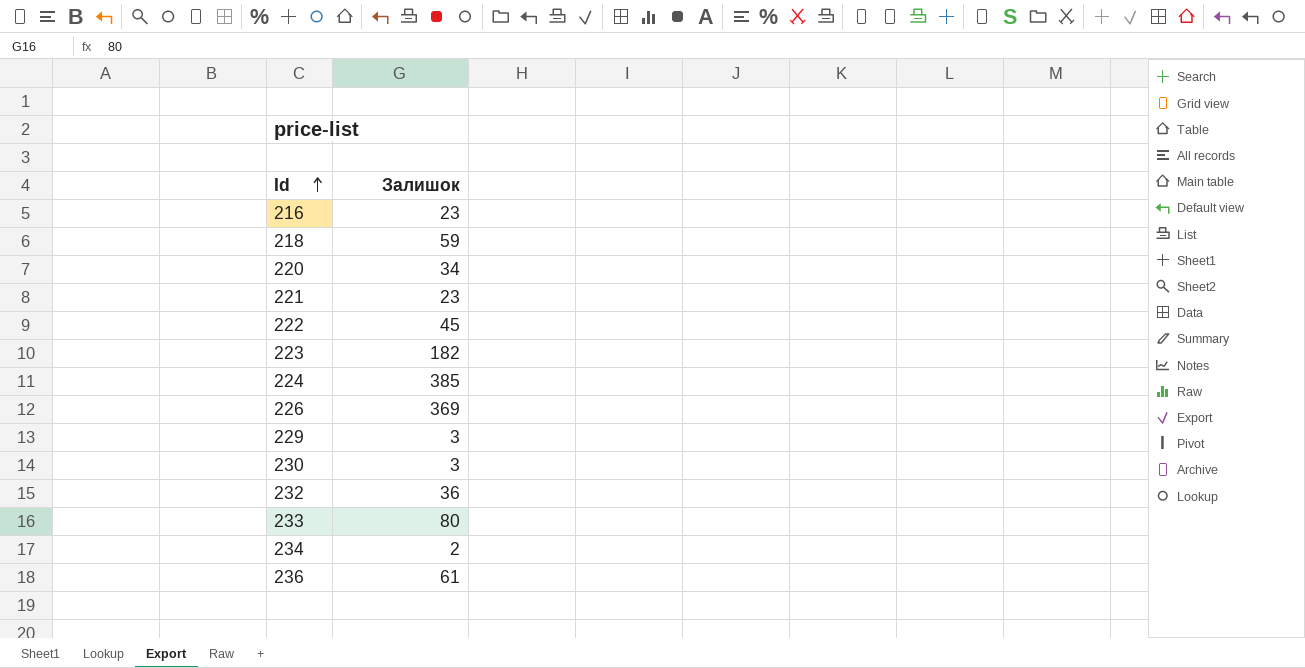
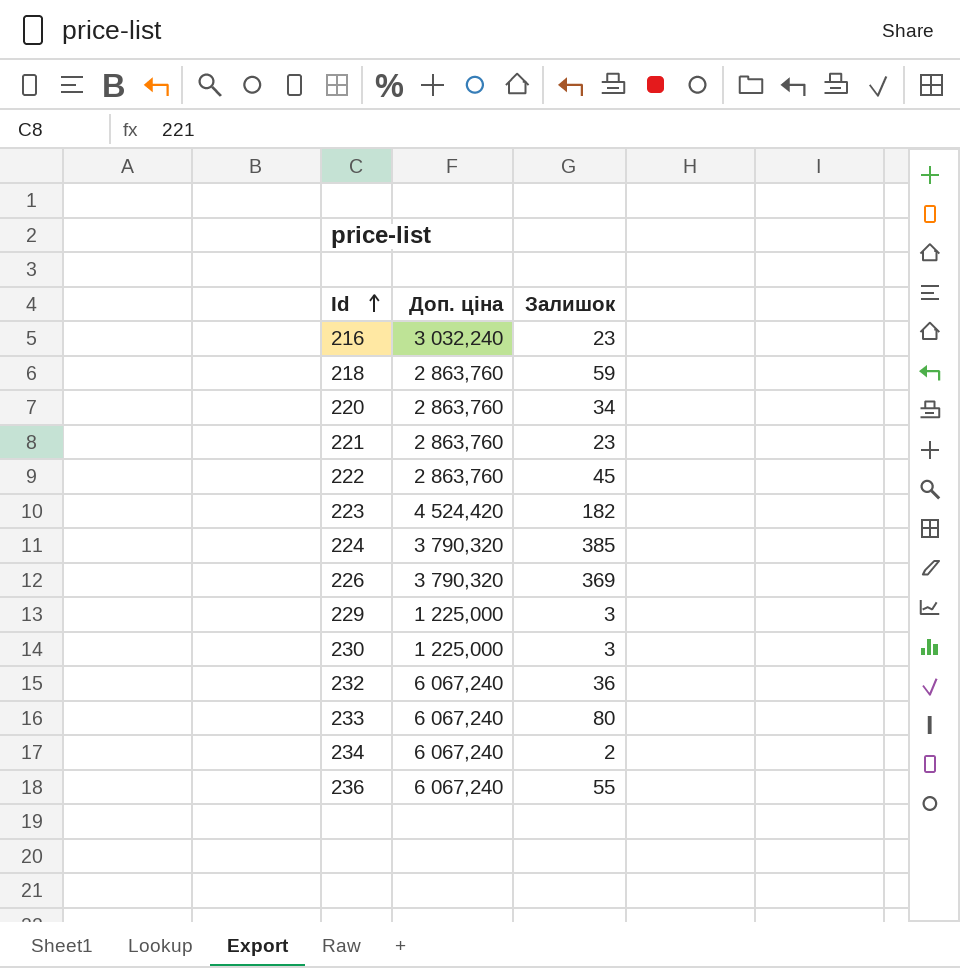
column Доп. ціна | position: none -> 2
236 | Залишок: 61 -> 55

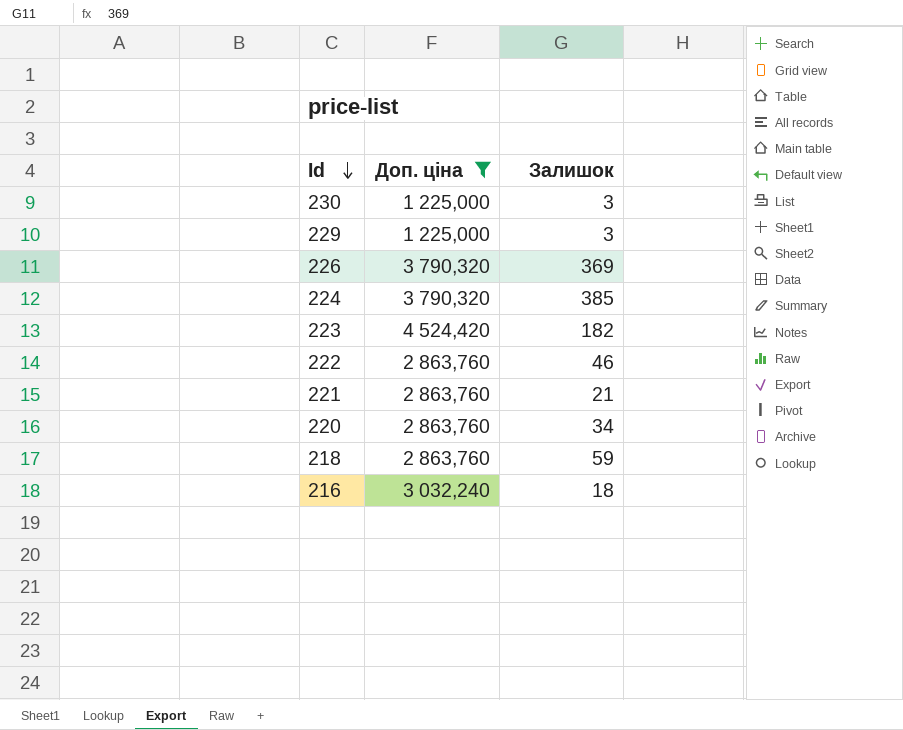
filter: none -> Доп. ціна != 6 067,240
row order: Id ascending -> Id descending
222 | Залишок: 45 -> 46
221 | Залишок: 23 -> 21
216 | Залишок: 23 -> 18

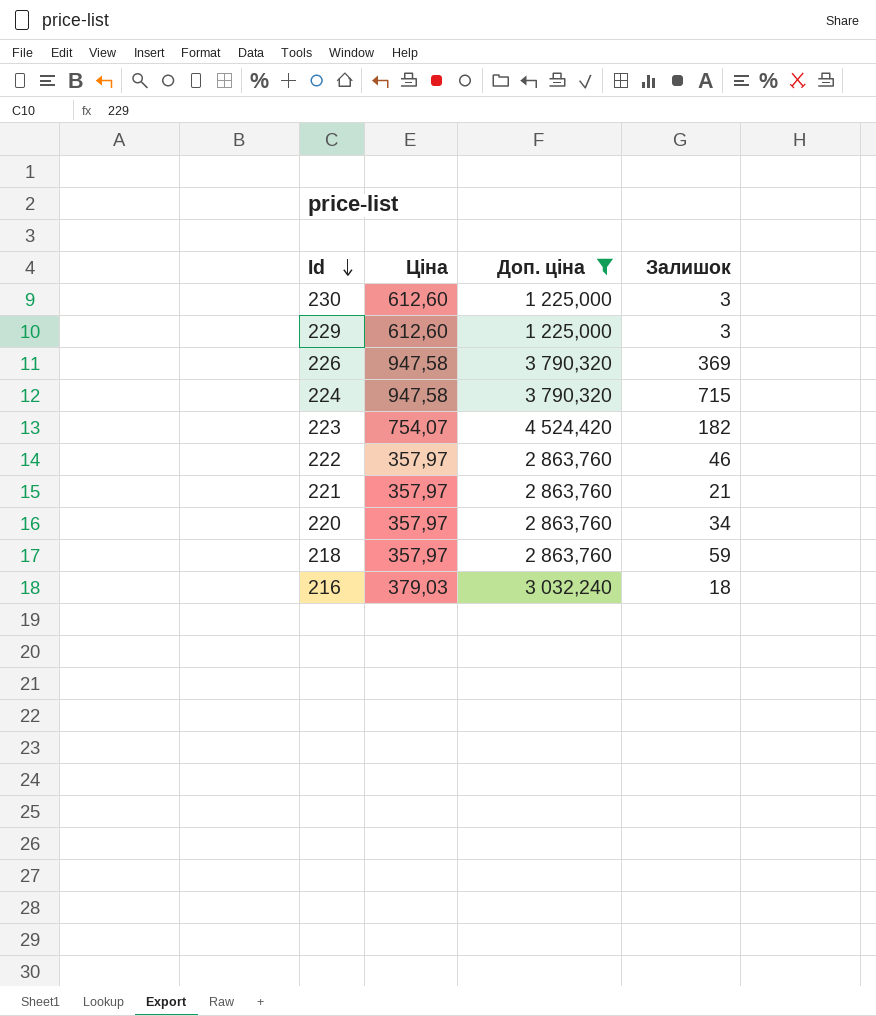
column Ціна | position: none -> 2
224 | Залишок: 385 -> 715

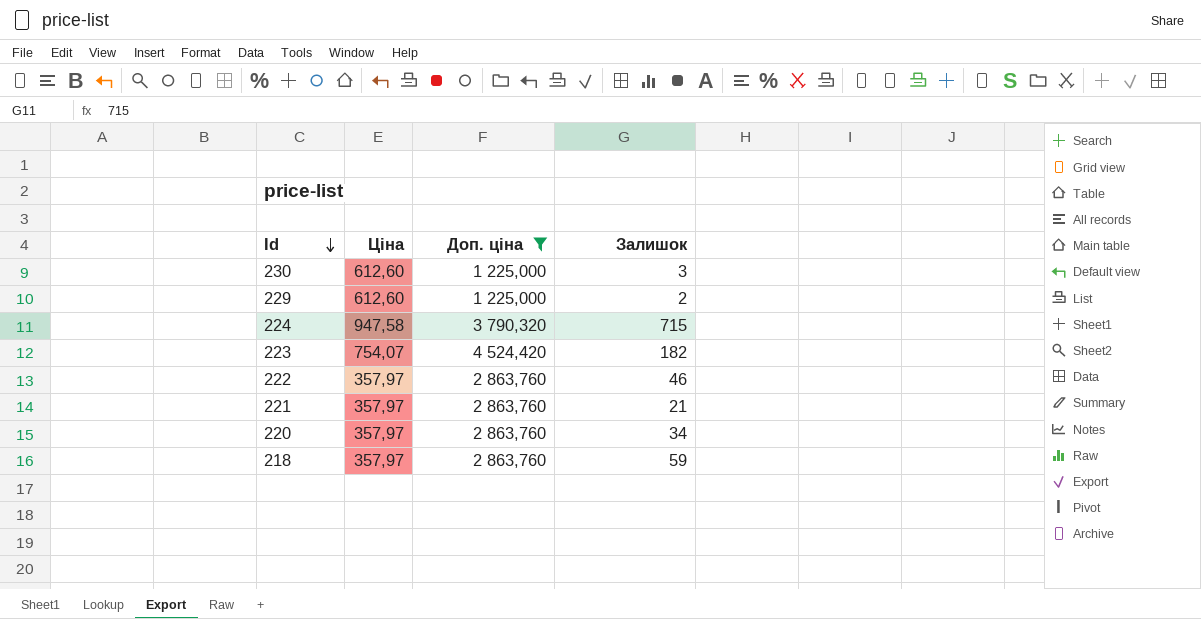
row 226: 947,58 | 3 790,320 | 369 -> none
row 216: 379,03 | 3 032,240 | 18 -> none
229 | Залишок: 3 -> 2

